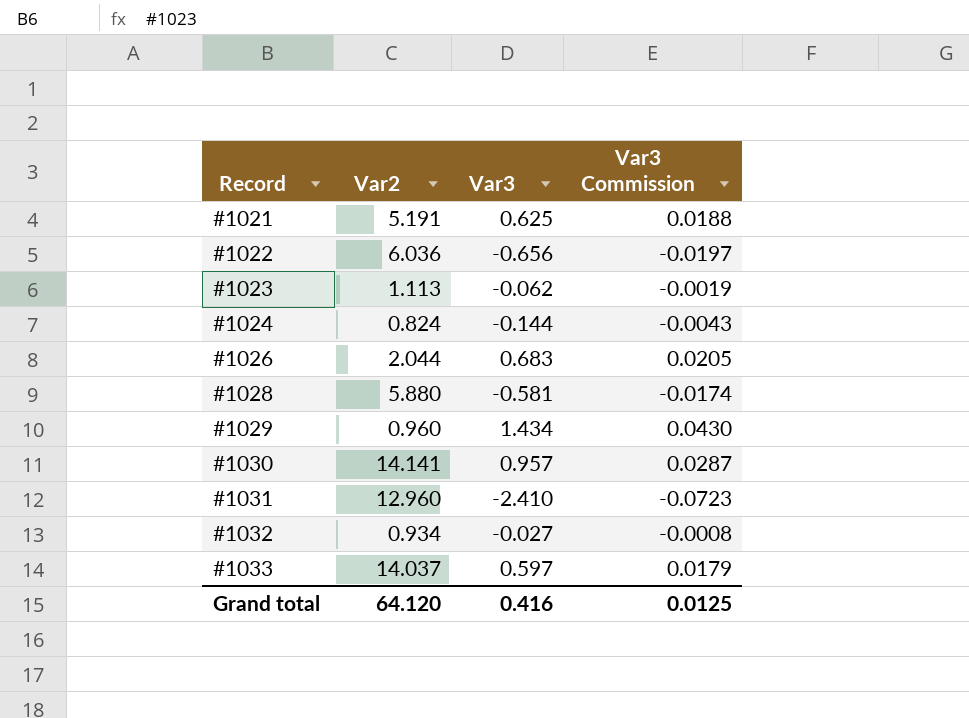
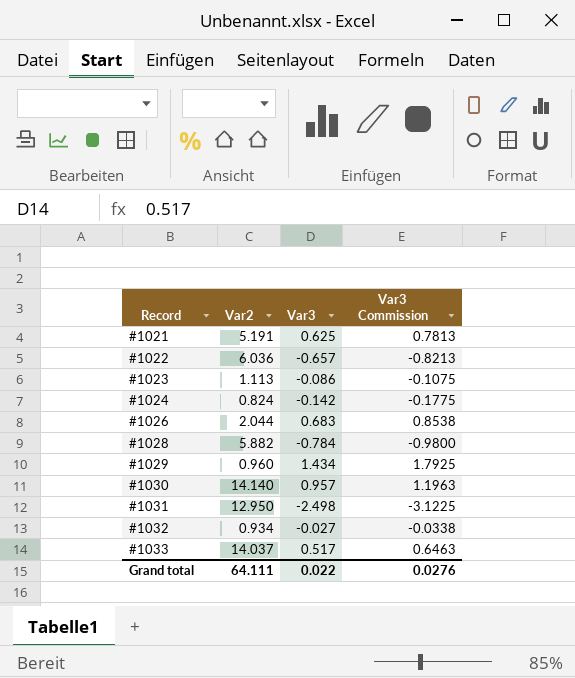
column Var3 Commission | formula: [Var3] * 0.03 -> [Var3] * 1.25
#1022 | Var3: -0.656 -> -0.657
#1023 | Var3: -0.062 -> -0.086
#1024 | Var3: -0.144 -> -0.142
#1028 | Var2: 5.880 -> 5.882
#1028 | Var3: -0.581 -> -0.784
#1030 | Var2: 14.141 -> 14.140
#1031 | Var2: 12.960 -> 12.950
#1031 | Var3: -2.410 -> -2.498
#1033 | Var3: 0.597 -> 0.517
Grand total | Var2: 64.120 -> 64.111
Grand total | Var3: 0.416 -> 0.022
Grand total | Var3 Commission: 0.0125 -> 0.0276

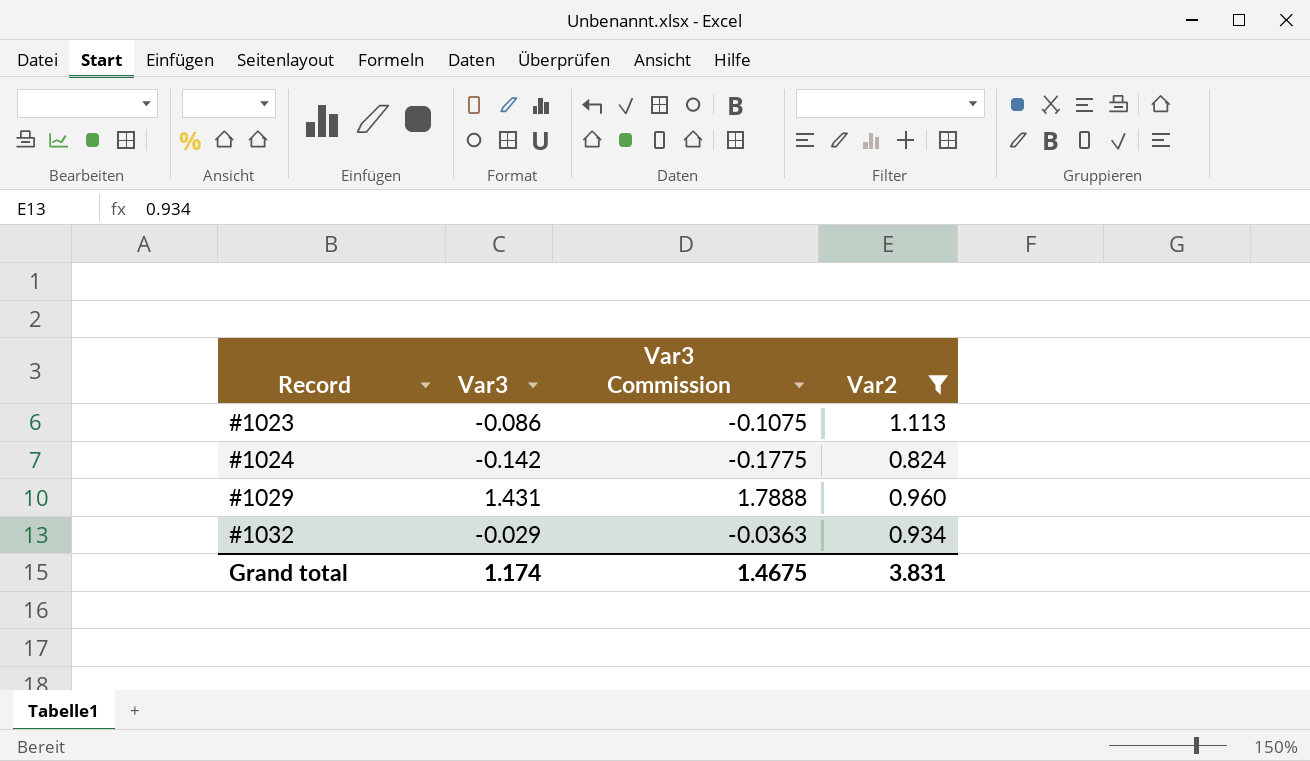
filter: none -> Var2 <= 1.113
column Var2 | position: 2 -> 4
#1029 | Var3: 1.434 -> 1.431
#1029 | Var3 Commission: 1.7925 -> 1.7888
#1032 | Var3: -0.027 -> -0.029
#1032 | Var3 Commission: -0.0338 -> -0.0363
Grand total | Var3: 0.022 -> 1.174
Grand total | Var3 Commission: 0.0276 -> 1.4675
Grand total | Var2: 64.111 -> 3.831

